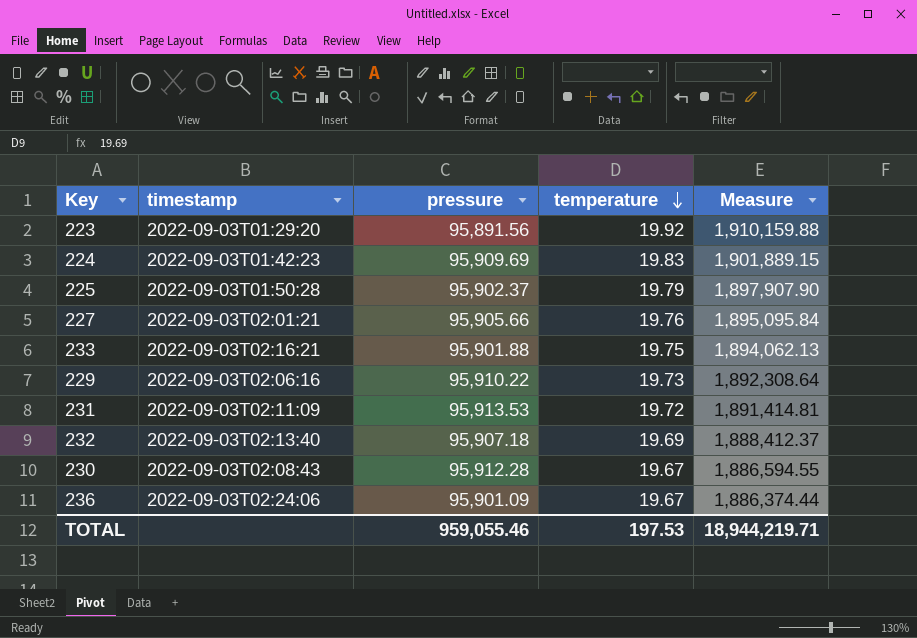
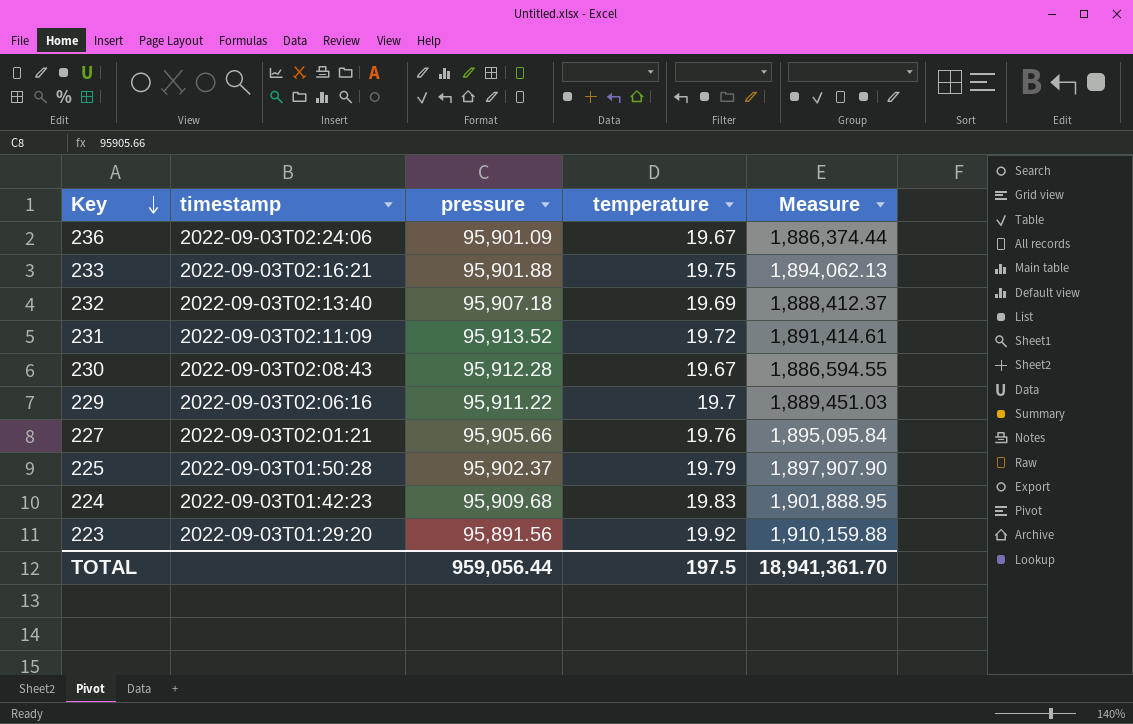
row order: temperature descending -> Key descending
231 | pressure: 95,913.53 -> 95,913.52
231 | Measure: 1,891,414.81 -> 1,891,414.61
229 | pressure: 95,910.22 -> 95,911.22
229 | temperature: 19.73 -> 19.7
229 | Measure: 1,892,308.64 -> 1,889,451.03
224 | pressure: 95,909.69 -> 95,909.68
224 | Measure: 1,901,889.15 -> 1,901,888.95
TOTAL | pressure: 959,055.46 -> 959,056.44
TOTAL | temperature: 197.53 -> 197.5
TOTAL | Measure: 18,944,219.71 -> 18,941,361.70

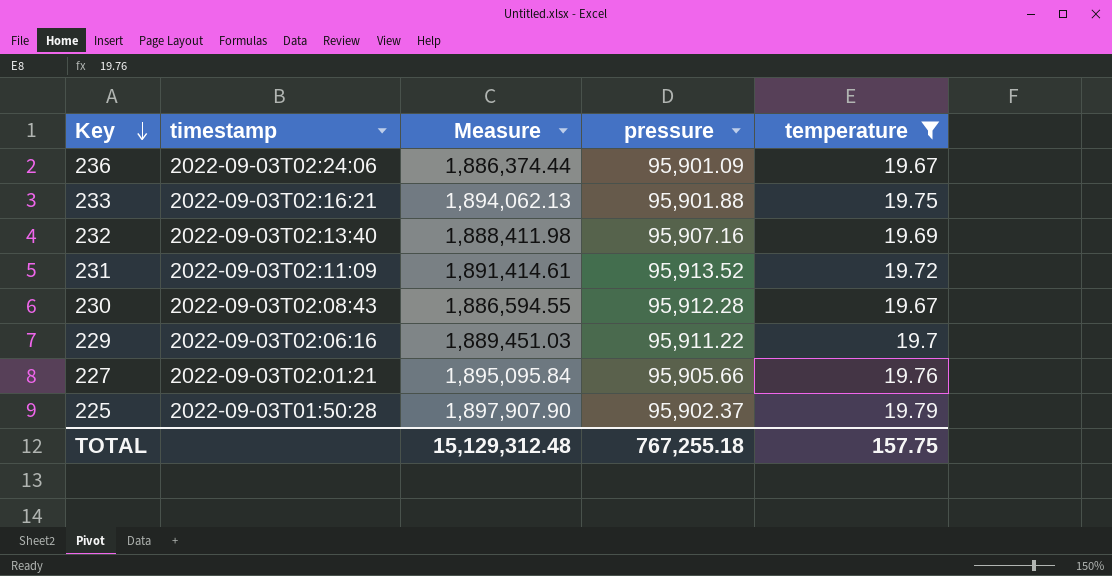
filter: none -> temperature <= 19.79
column Measure | position: 5 -> 3
232 | Measure: 1,888,412.37 -> 1,888,411.98
232 | pressure: 95,907.18 -> 95,907.16
TOTAL | Measure: 18,941,361.70 -> 15,129,312.48
TOTAL | pressure: 959,056.44 -> 767,255.18
TOTAL | temperature: 197.5 -> 157.75

